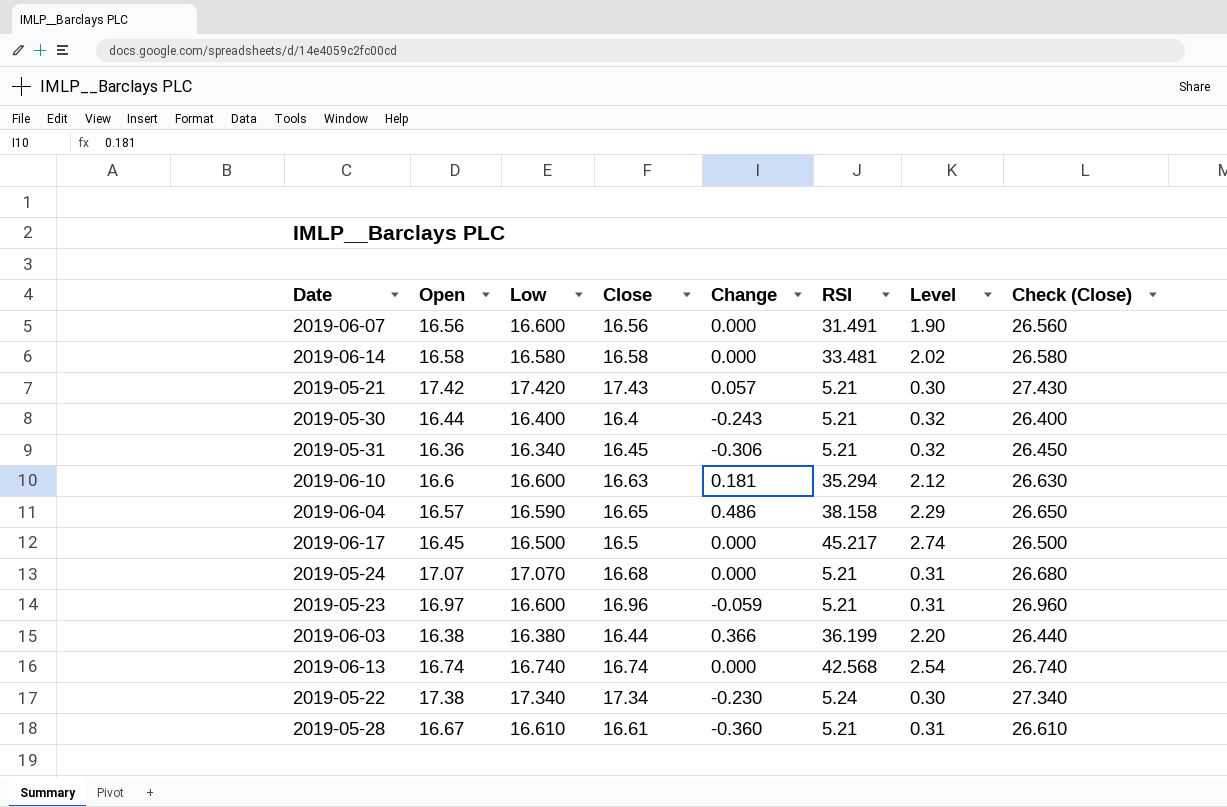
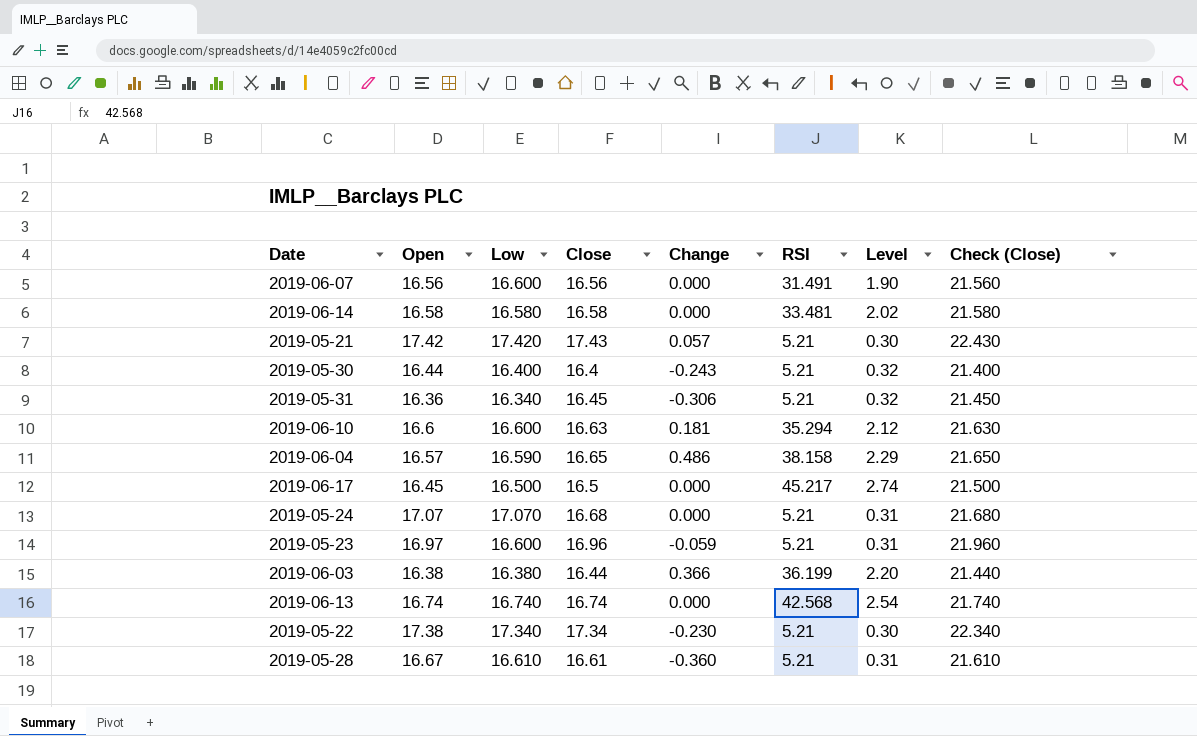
column Check (Close) | formula: [Close] + 10 -> [Close] + 5
2019-05-22 | RSI: 5.24 -> 5.21

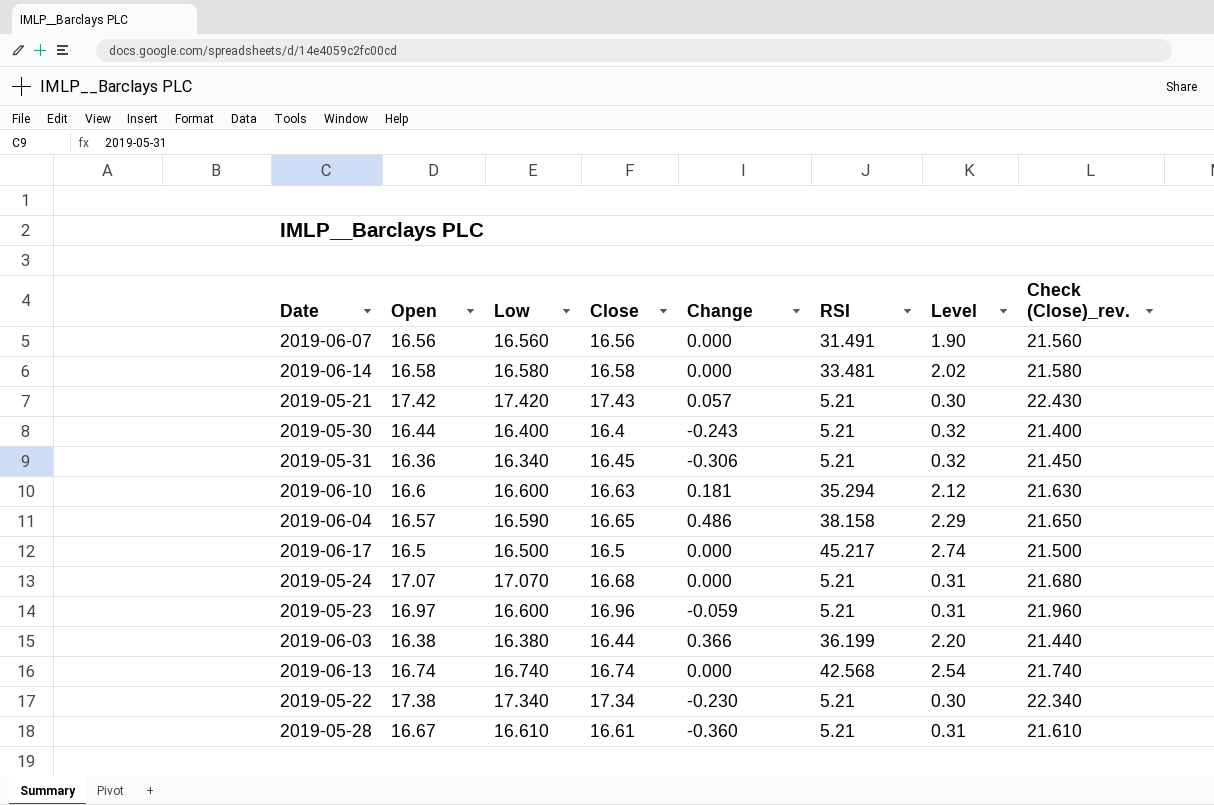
column name: Check (Close) -> Check (Close)_rev.
2019-06-07 | Low: 16.600 -> 16.560
2019-06-17 | Open: 16.45 -> 16.5

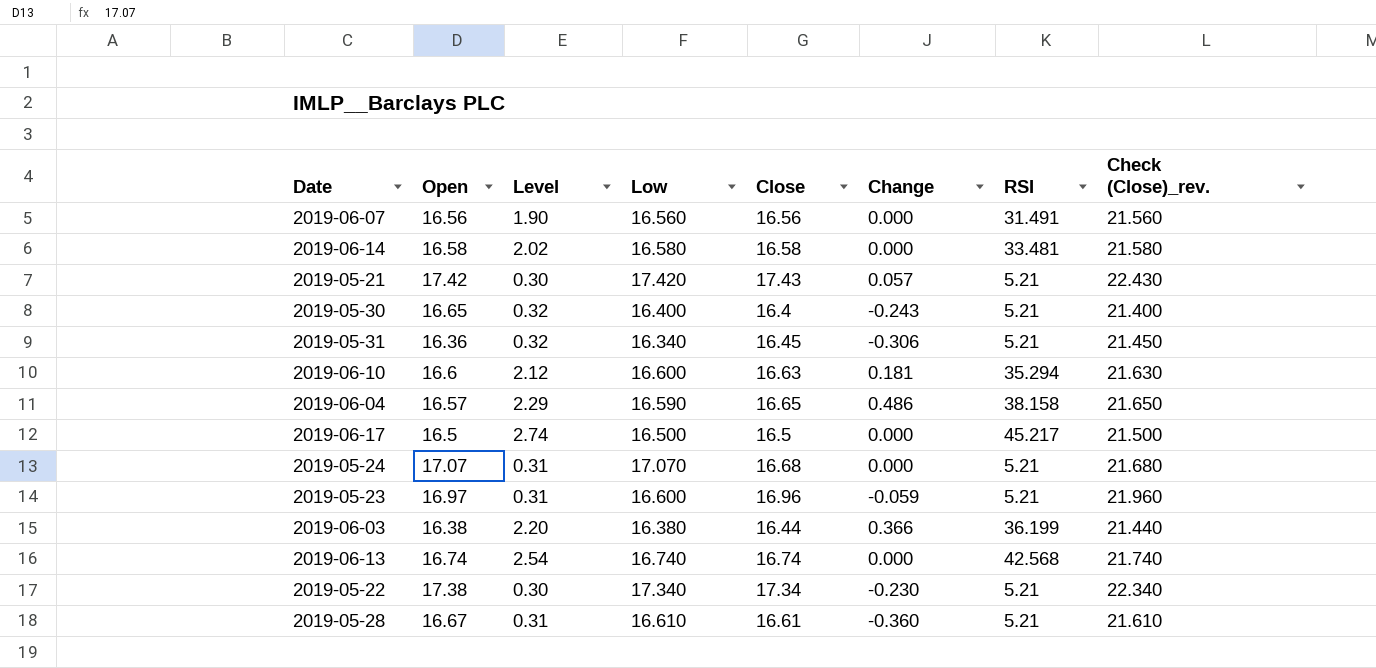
column Level | position: 7 -> 3
2019-05-30 | Open: 16.44 -> 16.65

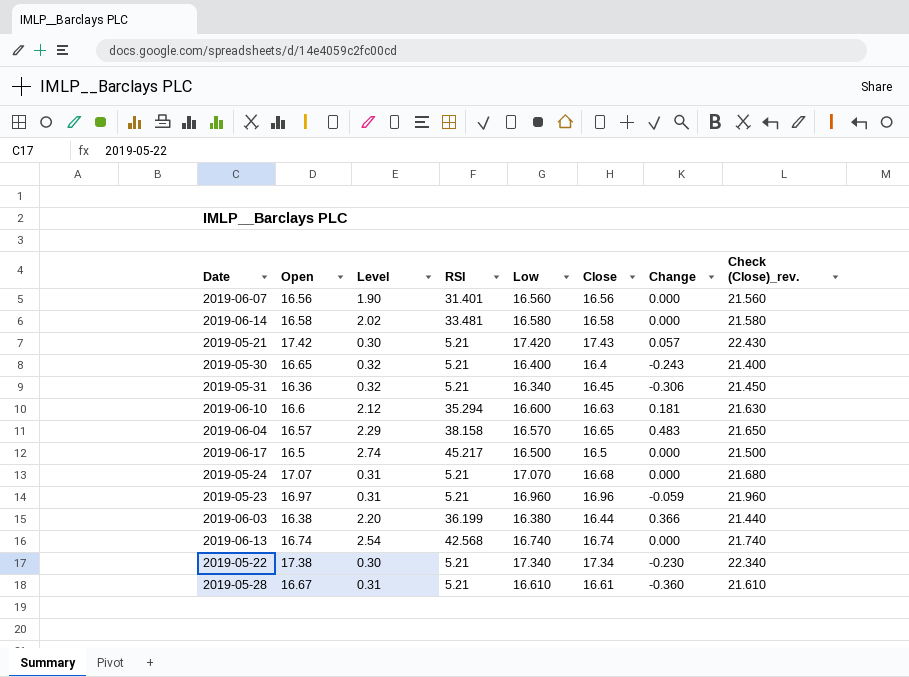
column RSI | position: 7 -> 4
2019-06-07 | RSI: 31.491 -> 31.401
2019-06-04 | Low: 16.590 -> 16.570
2019-06-04 | Change: 0.486 -> 0.483
2019-05-23 | Low: 16.600 -> 16.960

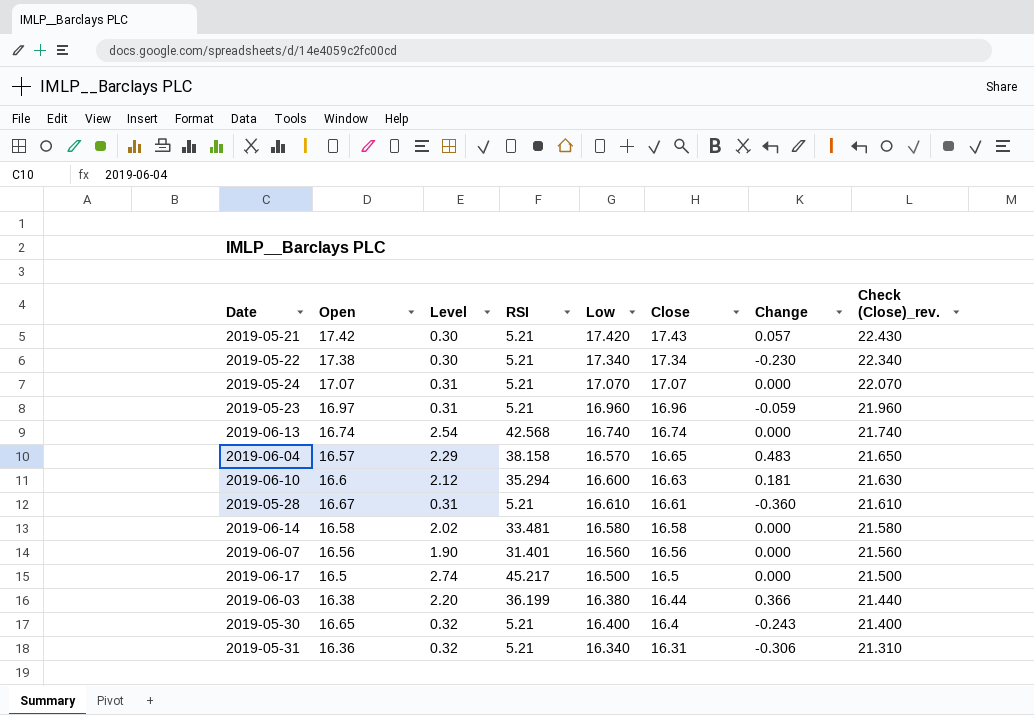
row order: none -> Close descending
2019-05-24 | Close: 16.68 -> 17.07
2019-05-24 | Check (Close)_rev.: 21.680 -> 22.070
2019-05-31 | Close: 16.45 -> 16.31
2019-05-31 | Check (Close)_rev.: 21.450 -> 21.310

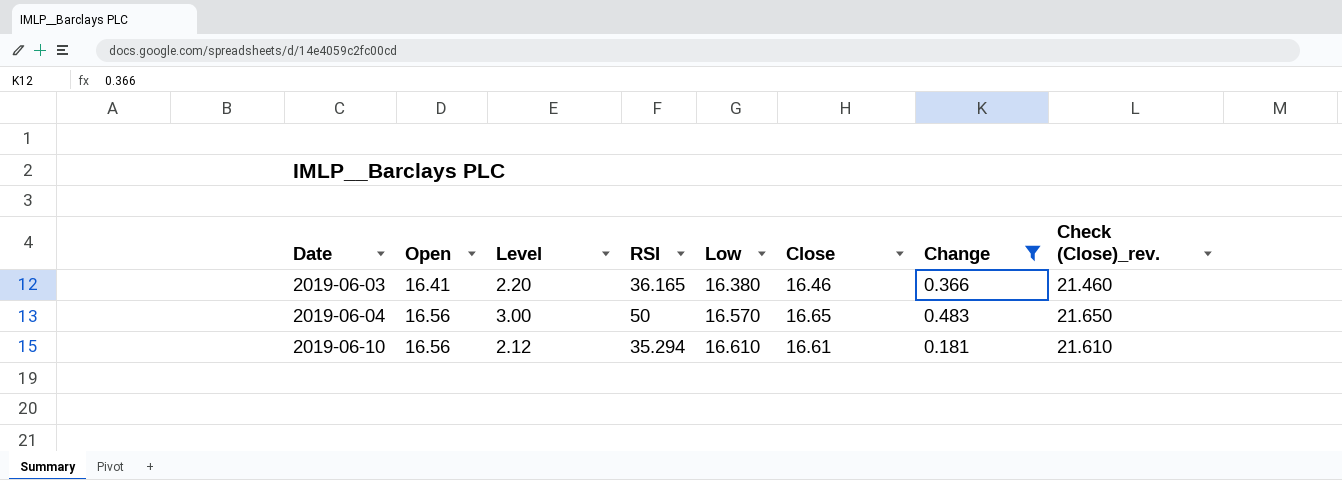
filter: none -> Change >= 0.181
row order: Close descending -> Date ascending
2019-06-03 | Open: 16.38 -> 16.41
2019-06-03 | RSI: 36.199 -> 36.165
2019-06-03 | Close: 16.44 -> 16.46
2019-06-03 | Check (Close)_rev.: 21.440 -> 21.460
2019-06-04 | Open: 16.57 -> 16.56
2019-06-04 | Level: 2.29 -> 3.00
2019-06-04 | RSI: 38.158 -> 50
2019-06-10 | Open: 16.6 -> 16.56
2019-06-10 | Low: 16.600 -> 16.610
2019-06-10 | Close: 16.63 -> 16.61
2019-06-10 | Check (Close)_rev.: 21.630 -> 21.610

